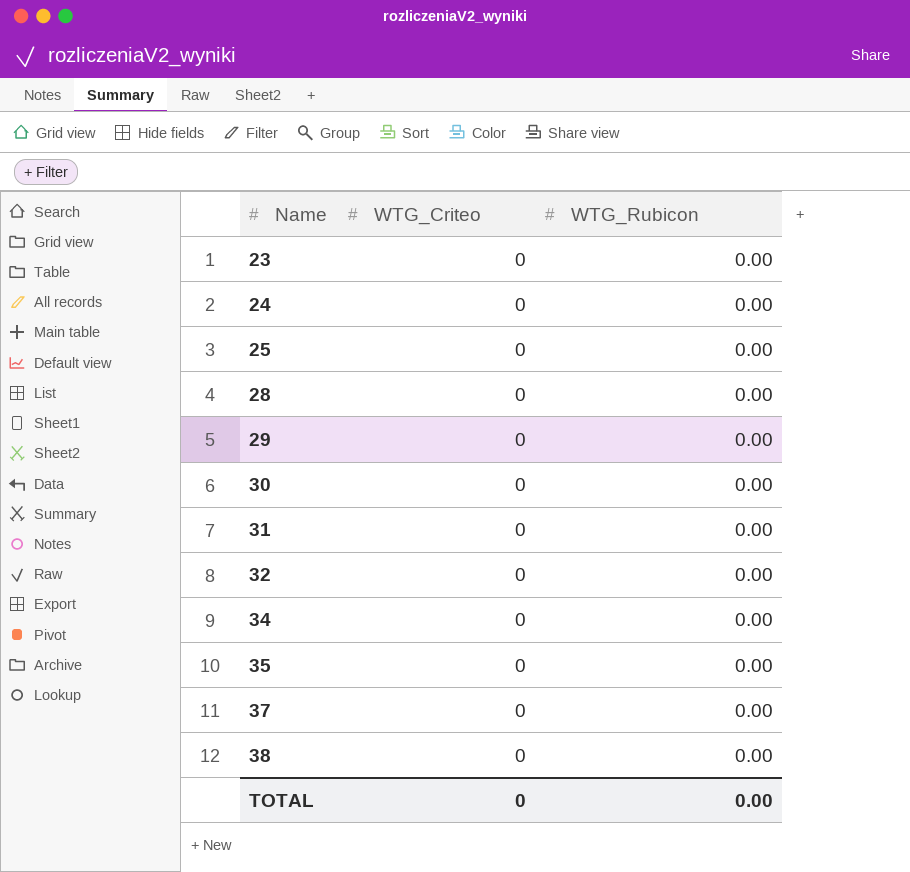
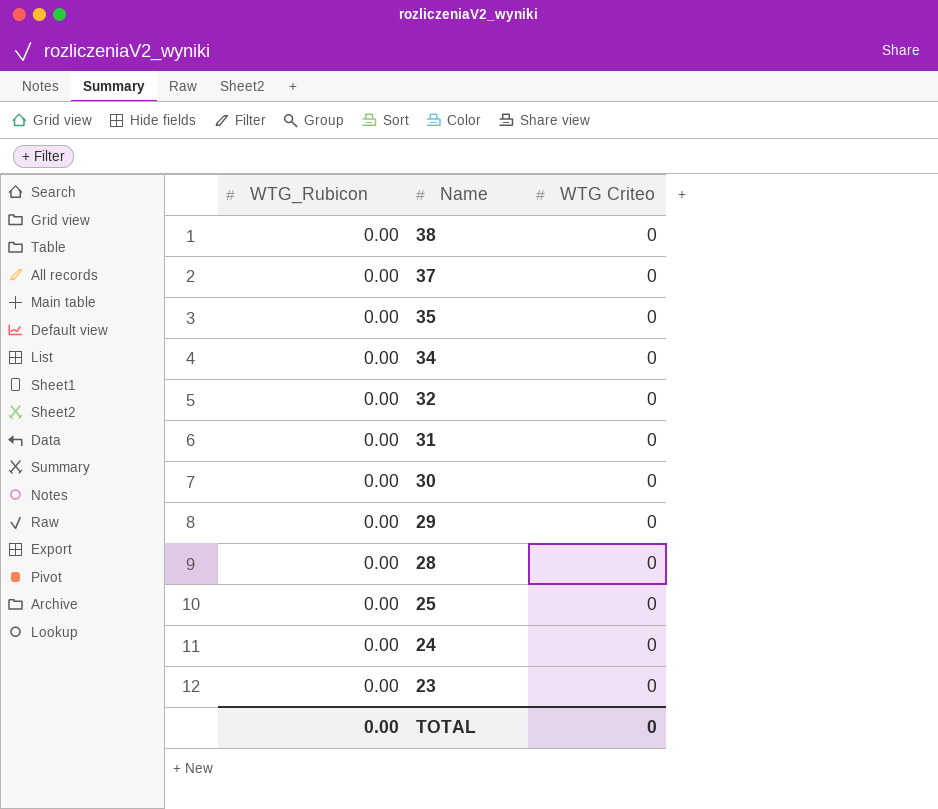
row order: Name ascending -> Name descending
column WTG_Rubicon | position: 3 -> 1
column name: WTG_Criteo -> WTG Criteo

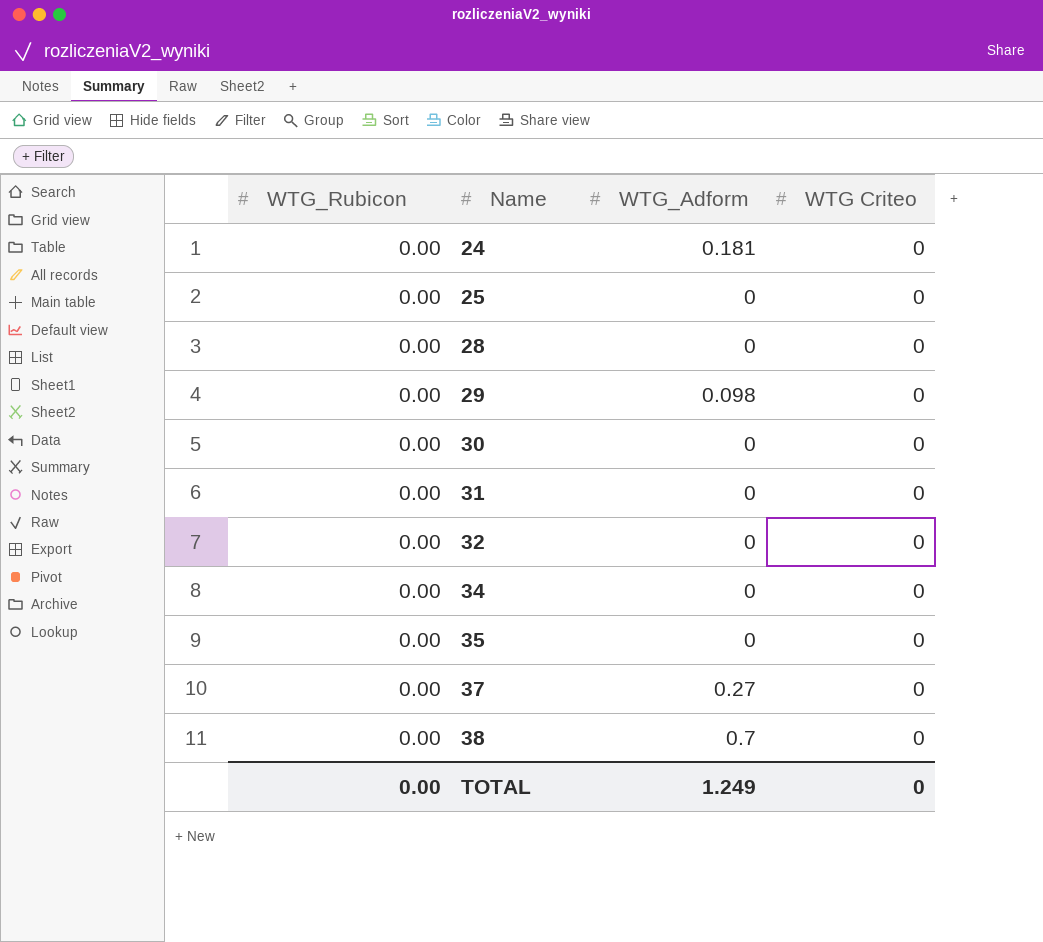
row order: Name descending -> Name ascending
column WTG_Adform | position: none -> 3
row 23: 0.00 | 0 -> none

